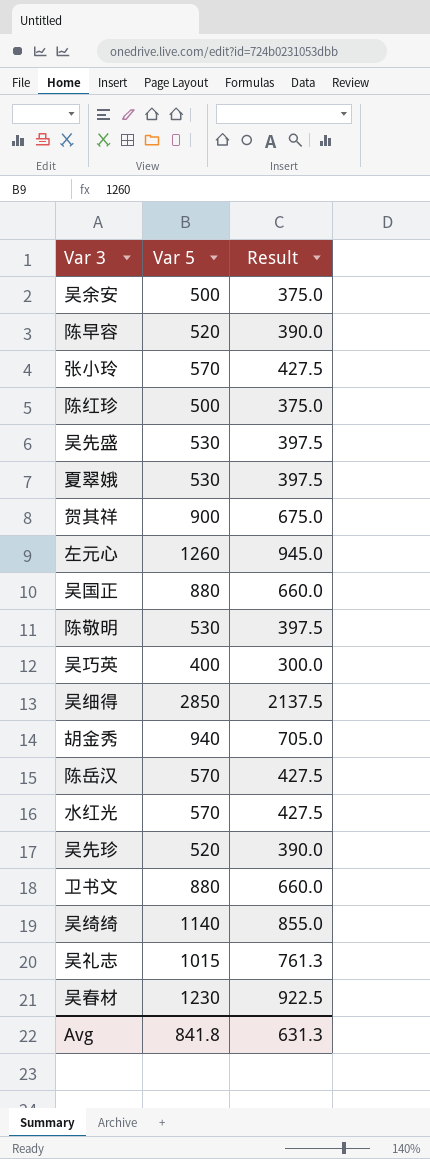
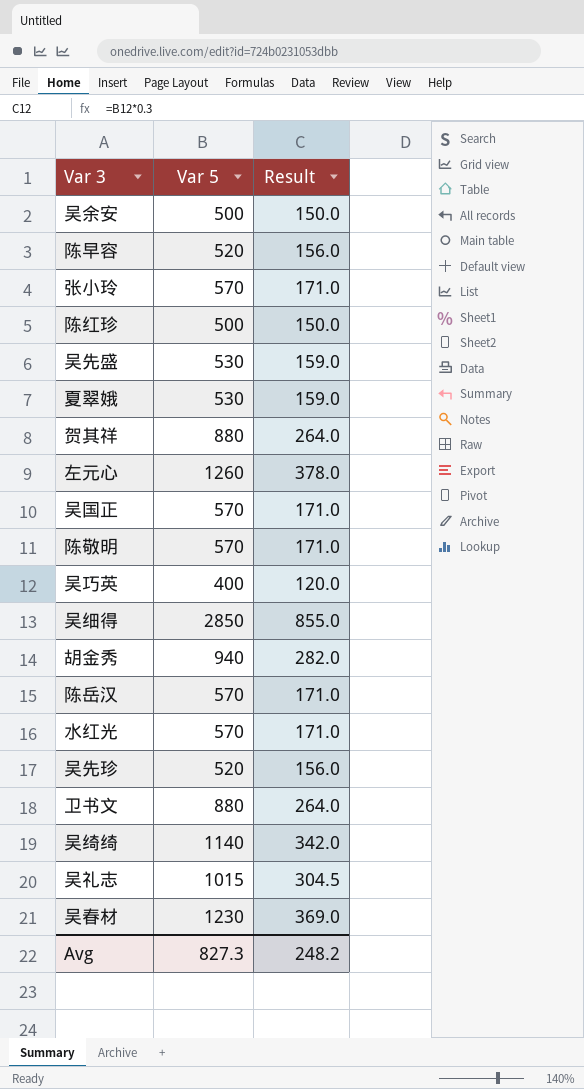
column Result | formula: [Var 5] * 0.75 -> [Var 5] * 0.3
贺其祥 | Var 5: 900 -> 880
吴国正 | Var 5: 880 -> 570
陈敬明 | Var 5: 530 -> 570
Avg | Var 5: 841.8 -> 827.3
Avg | Result: 631.3 -> 248.2

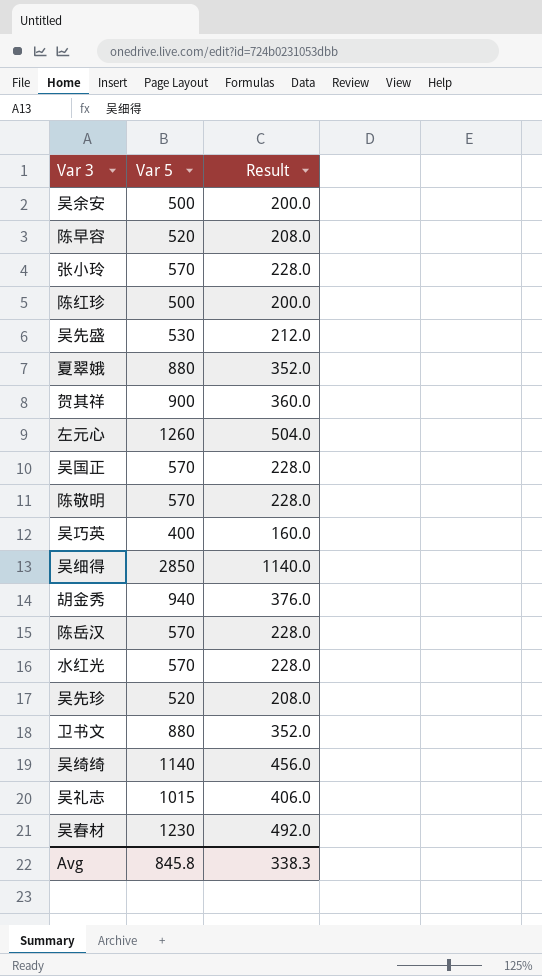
column Result | formula: [Var 5] * 0.3 -> [Var 5] * 0.4
夏翠娥 | Var 5: 530 -> 880
贺其祥 | Var 5: 880 -> 900
Avg | Var 5: 827.3 -> 845.8
Avg | Result: 248.2 -> 338.3

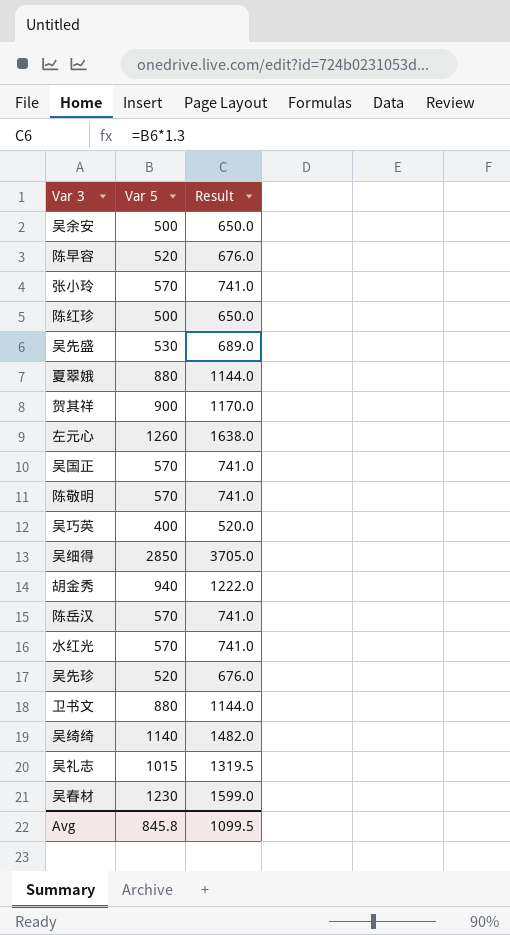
column Result | formula: [Var 5] * 0.4 -> [Var 5] * 1.3
Avg | Result: 338.3 -> 1099.5

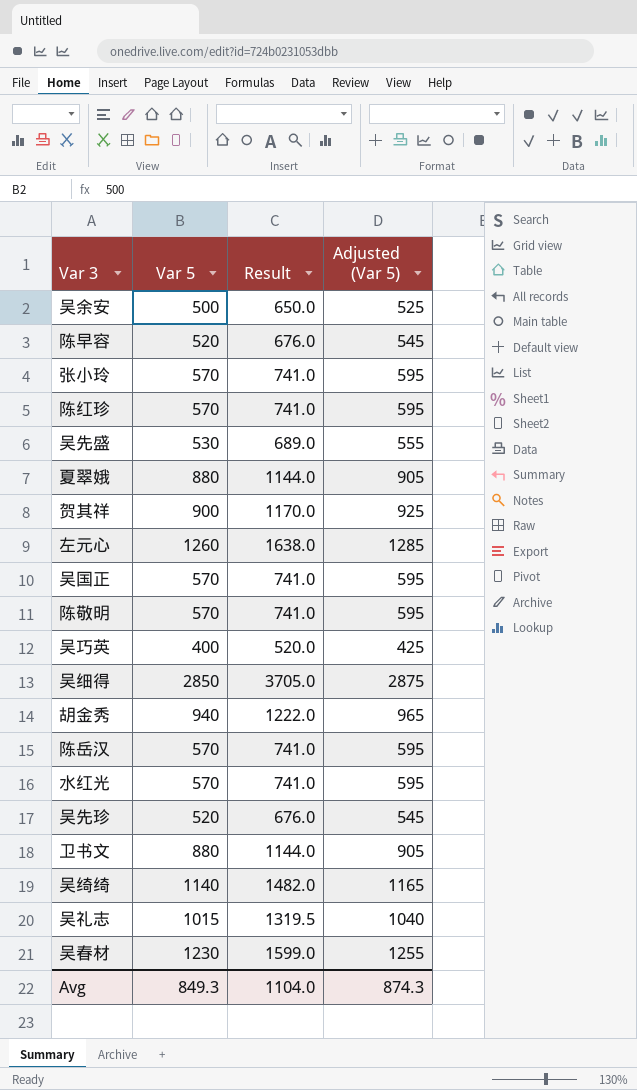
column Adjusted (Var 5) | formula: none -> [Var 5] + 25
陈红珍 | Var 5: 500 -> 570
陈红珍 | Result: 650.0 -> 741.0
Avg | Var 5: 845.8 -> 849.3
Avg | Result: 1099.5 -> 1104.0

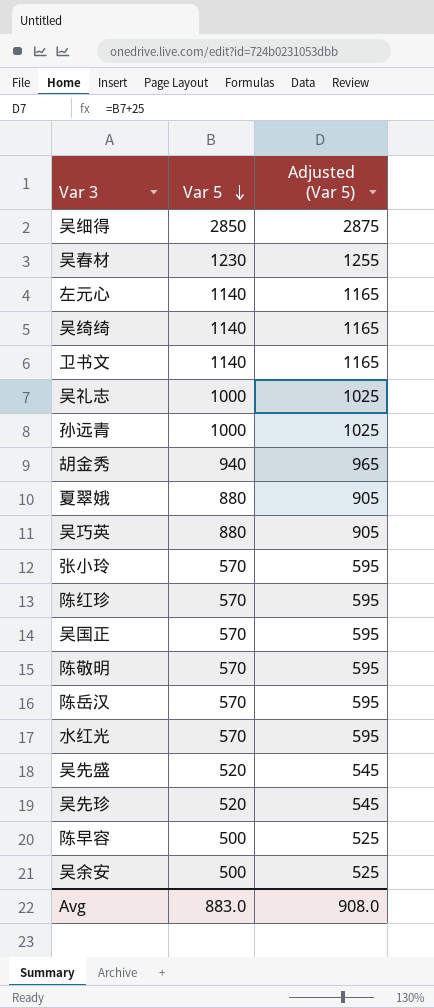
row order: none -> Var 5 descending
column Result | formula: [Var 5] * 1.3 -> none
row 贺其祥: 900 | 1170.0 | 925 -> none
左元心 | Var 5: 1260 -> 1140
左元心 | Adjusted (Var 5): 1285 -> 1165
卫书文 | Var 5: 880 -> 1140
卫书文 | Adjusted (Var 5): 905 -> 1165
吴礼志 | Var 5: 1015 -> 1000
吴礼志 | Adjusted (Var 5): 1040 -> 1025
row 孙远青: none -> 1000 | 1025
吴巧英 | Var 5: 400 -> 880
吴巧英 | Adjusted (Var 5): 425 -> 905
吴先盛 | Var 5: 530 -> 520
吴先盛 | Adjusted (Var 5): 555 -> 545
陈早容 | Var 5: 520 -> 500
陈早容 | Adjusted (Var 5): 545 -> 525
Avg | Var 5: 849.3 -> 883.0
Avg | Adjusted (Var 5): 874.3 -> 908.0

